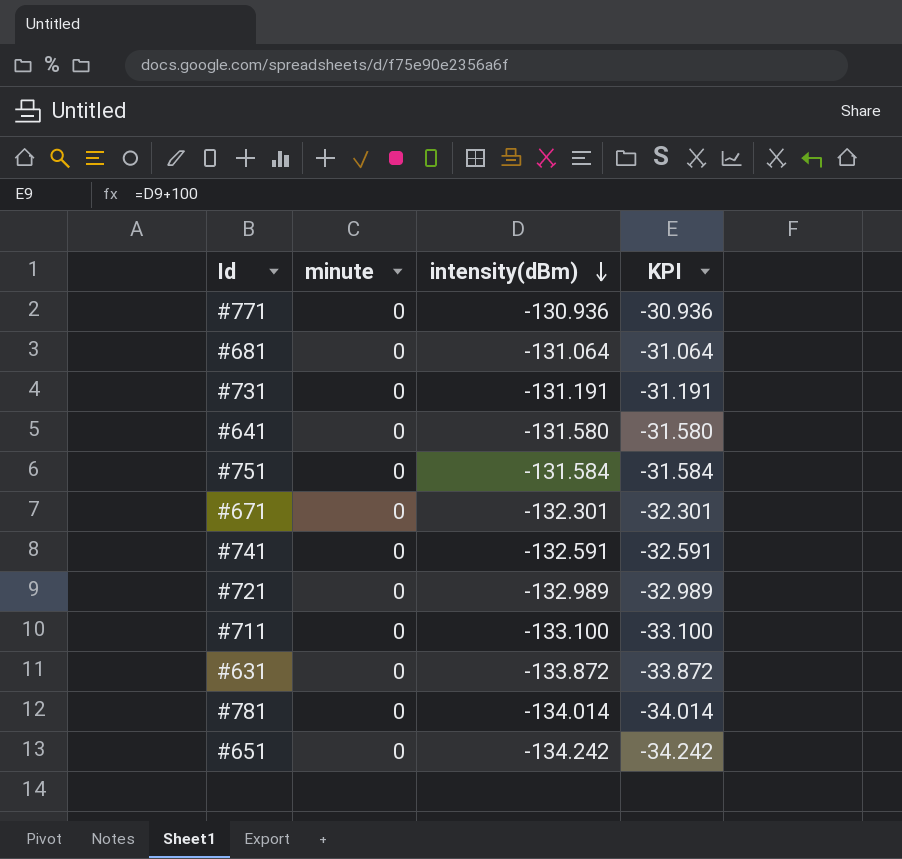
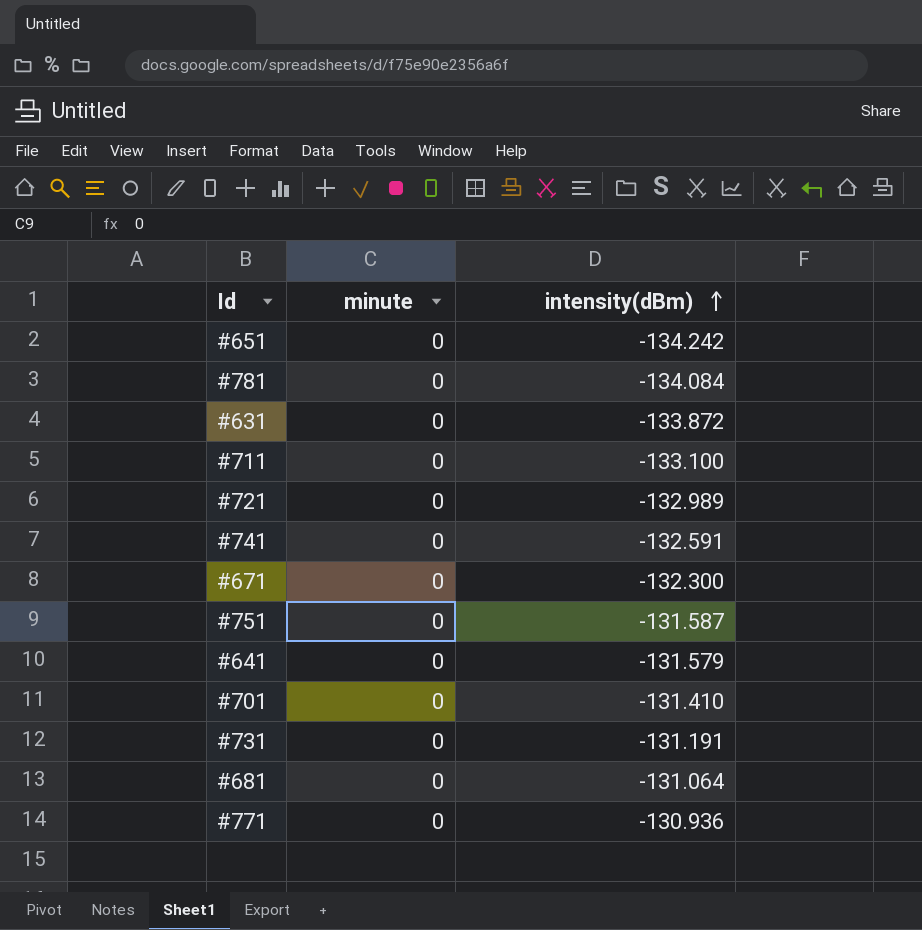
row order: intensity(dBm) descending -> intensity(dBm) ascending
column KPI | formula: [intensity(dBm)] + 100 -> none
#781 | intensity(dBm): -134.014 -> -134.084
#671 | intensity(dBm): -132.301 -> -132.300
#751 | intensity(dBm): -131.584 -> -131.587
#641 | intensity(dBm): -131.580 -> -131.579
row #701: none -> 0 | -131.410

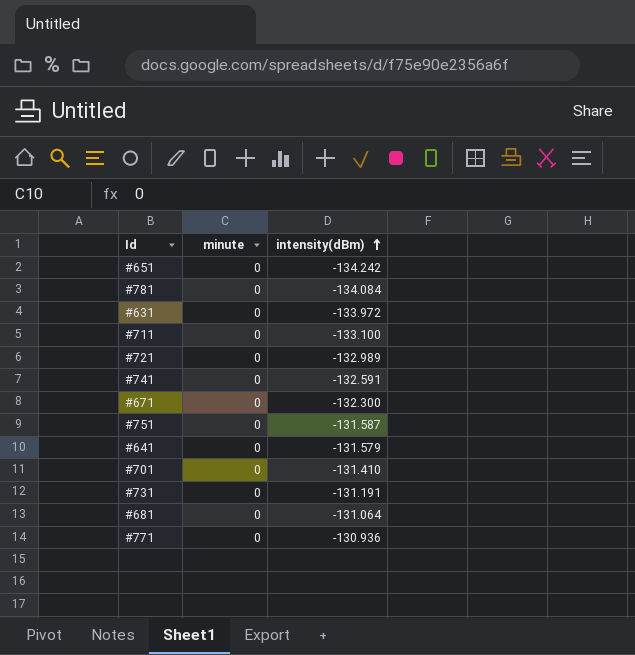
#631 | intensity(dBm): -133.872 -> -133.972

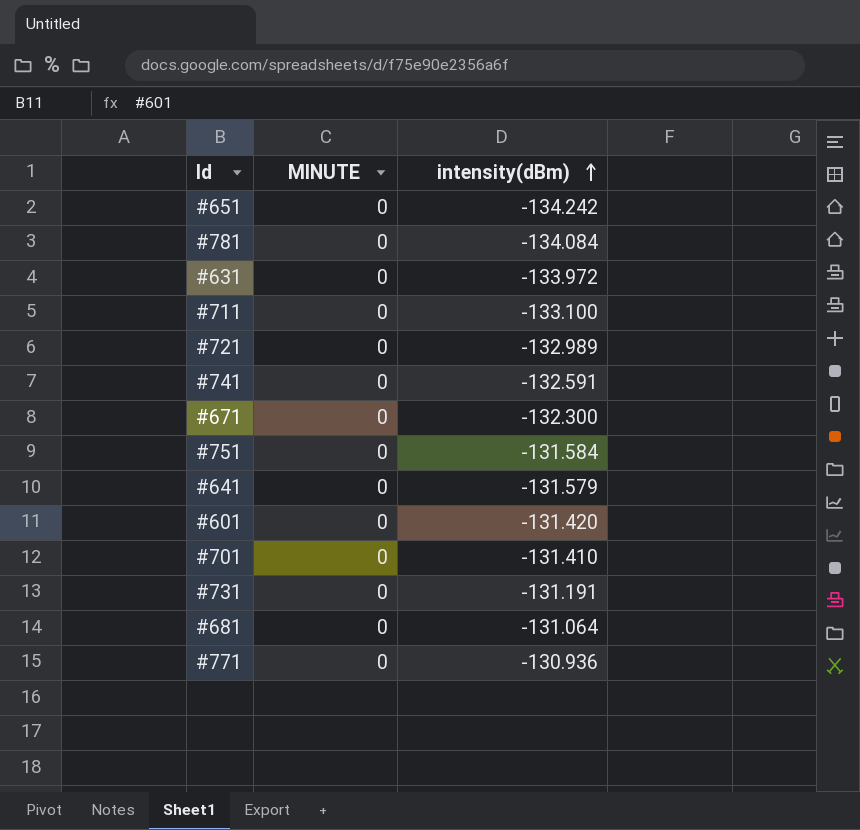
column name: minute -> MINUTE
#751 | intensity(dBm): -131.587 -> -131.584
row #601: none -> 0 | -131.420

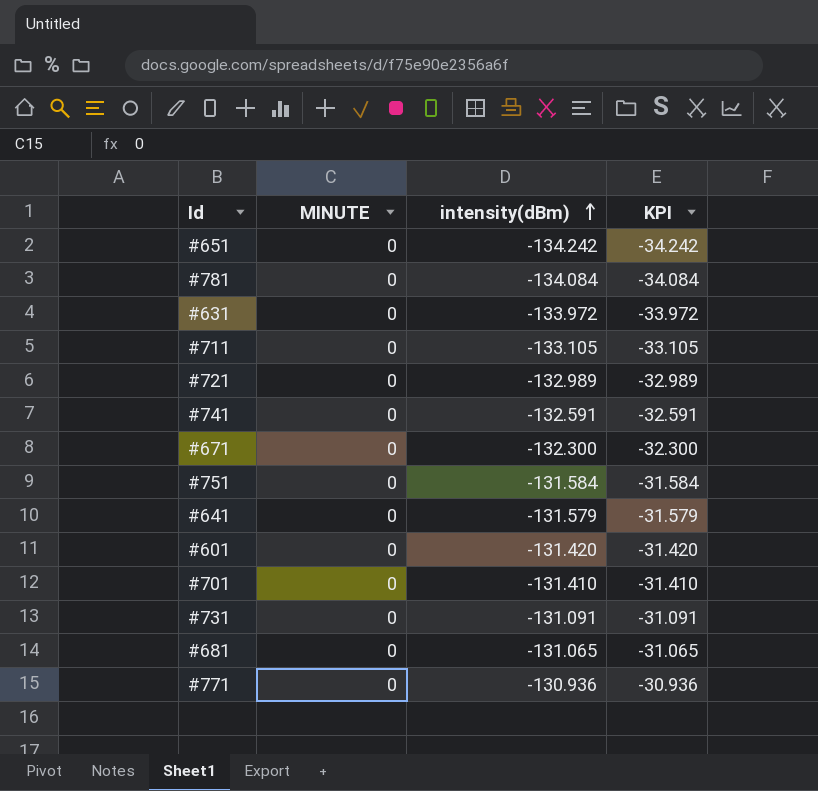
column KPI | formula: none -> [intensity(dBm)] + 100
#711 | intensity(dBm): -133.100 -> -133.105
#731 | intensity(dBm): -131.191 -> -131.091
#681 | intensity(dBm): -131.064 -> -131.065

